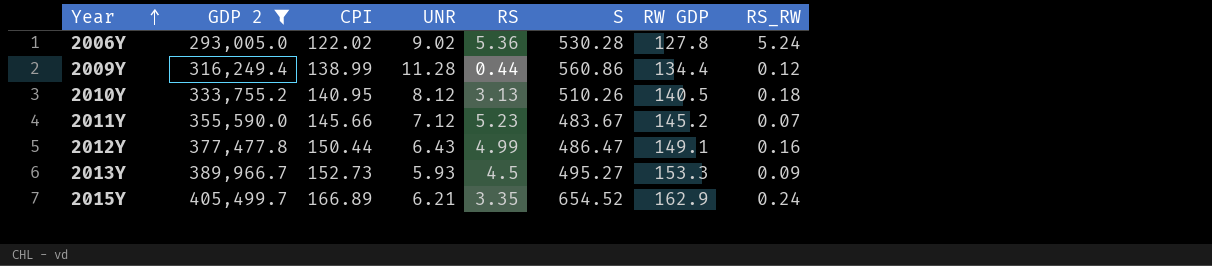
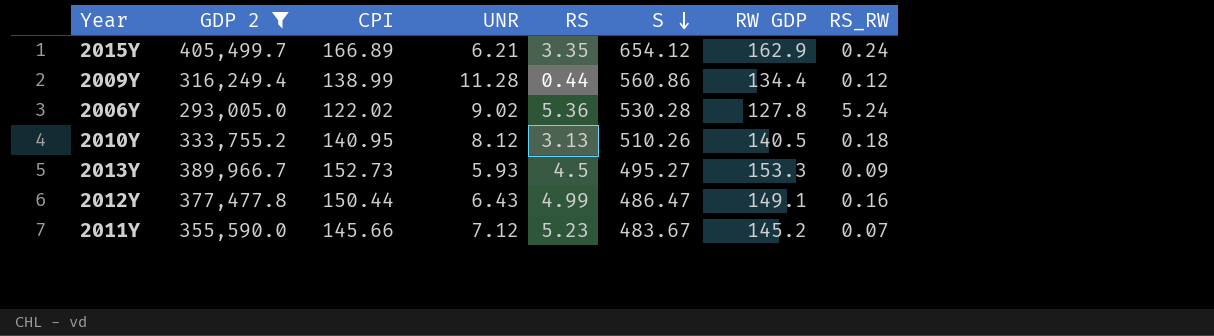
row order: Year ascending -> S descending
2015Y | S: 654.52 -> 654.12

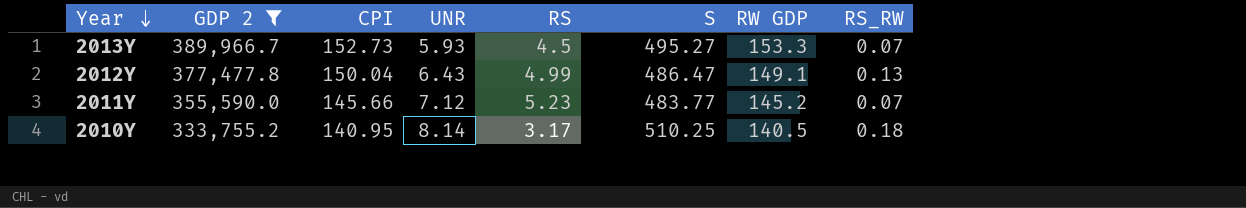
row order: S descending -> Year descending
row 2015Y: 405,499.7 | 166.89 | 6.21 | 3.35 | 654.12 | 162.9 | 0.24 -> none
row 2009Y: 316,249.4 | 138.99 | 11.28 | 0.44 | 560.86 | 134.4 | 0.12 -> none
row 2006Y: 293,005.0 | 122.02 | 9.02 | 5.36 | 530.28 | 127.8 | 5.24 -> none
2013Y | RS_RW: 0.09 -> 0.07
2012Y | CPI: 150.44 -> 150.04
2012Y | RS_RW: 0.16 -> 0.13
2011Y | S: 483.67 -> 483.77
2010Y | UNR: 8.12 -> 8.14
2010Y | RS: 3.13 -> 3.17
2010Y | S: 510.26 -> 510.25

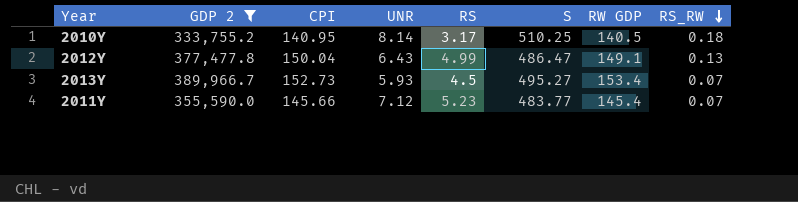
row order: Year descending -> RS_RW descending
2013Y | RW GDP: 153.3 -> 153.4
2011Y | RW GDP: 145.2 -> 145.4

